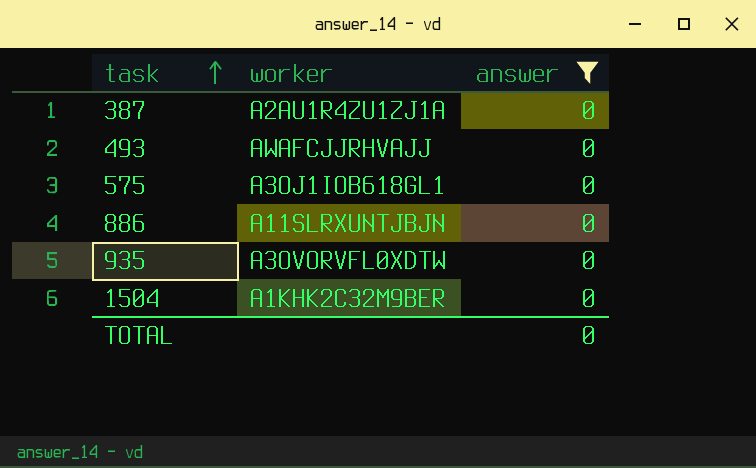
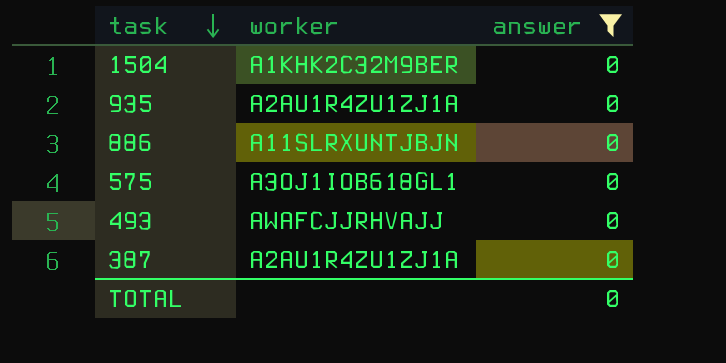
row order: task ascending -> task descending
935 | worker: A3OVORVFL0XDTW -> A2AU1R4ZU1ZJ1A

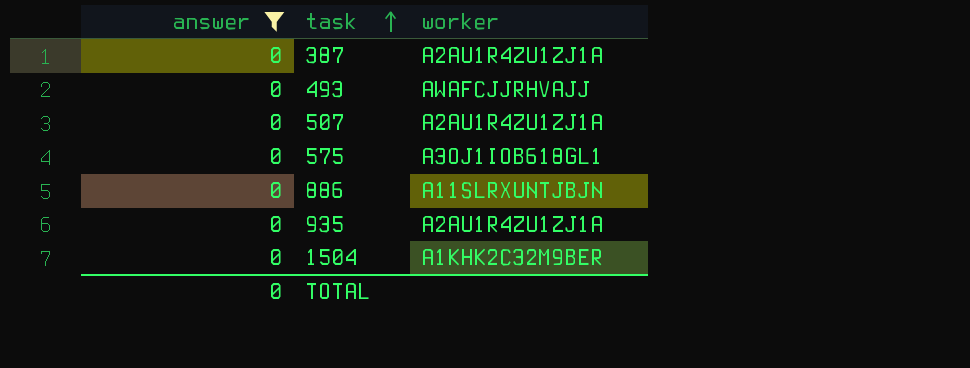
row order: task descending -> task ascending
column answer | position: 3 -> 1
row 507: none -> 0 | A2AU1R4ZU1ZJ1A

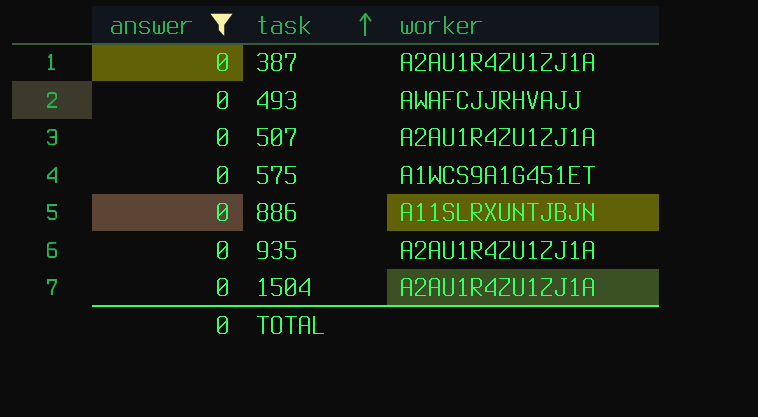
575 | worker: A3OJ1IOB618GL1 -> A1WCS9A1G451ET
1504 | worker: A1KHK2C32M9BER -> A2AU1R4ZU1ZJ1A

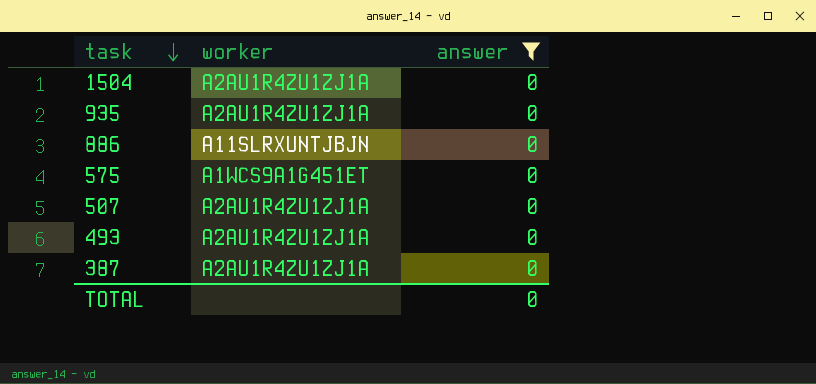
row order: task ascending -> task descending
column answer | position: 1 -> 3
493 | worker: AWAFCJJRHVAJJ -> A2AU1R4ZU1ZJ1A

